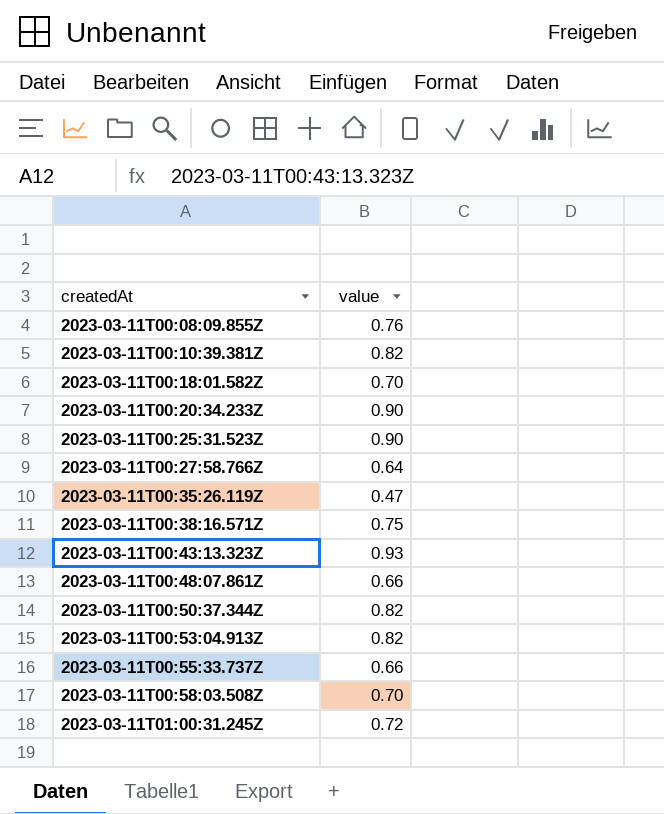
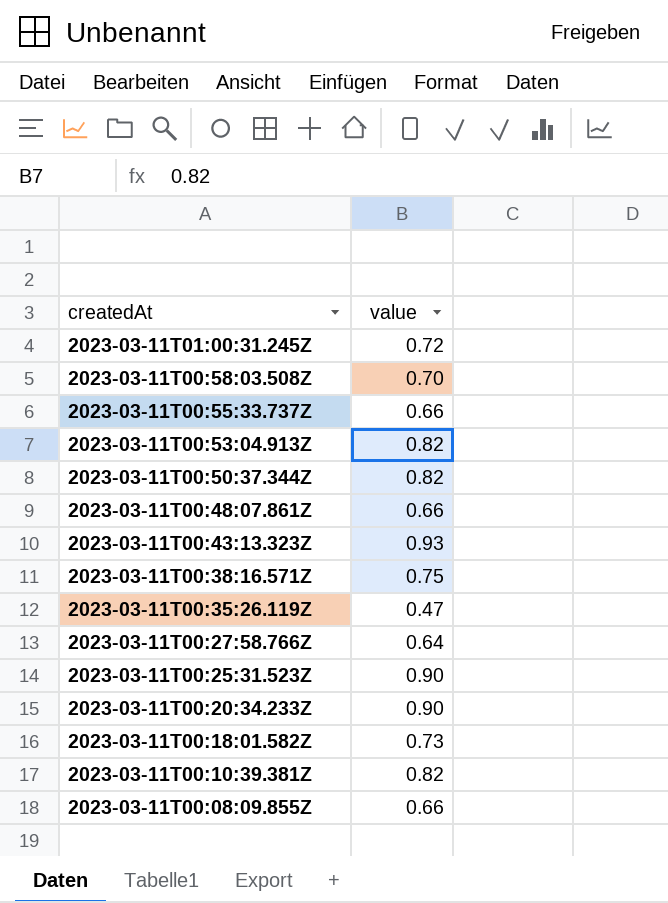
row order: createdAt ascending -> createdAt descending
2023-03-11T00:18:01.582Z | value: 0.70 -> 0.73
2023-03-11T00:08:09.855Z | value: 0.76 -> 0.66

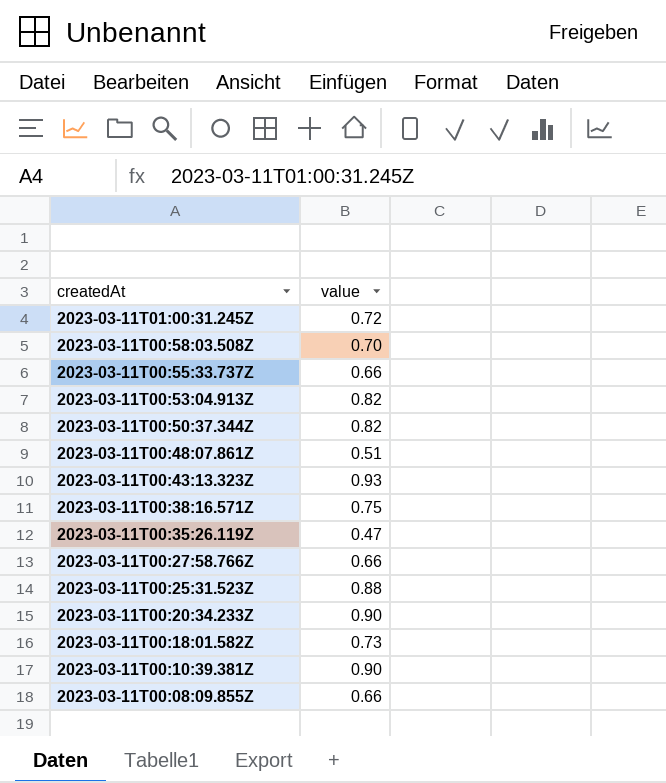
2023-03-11T00:48:07.861Z | value: 0.66 -> 0.51
2023-03-11T00:27:58.766Z | value: 0.64 -> 0.66
2023-03-11T00:25:31.523Z | value: 0.90 -> 0.88
2023-03-11T00:10:39.381Z | value: 0.82 -> 0.90

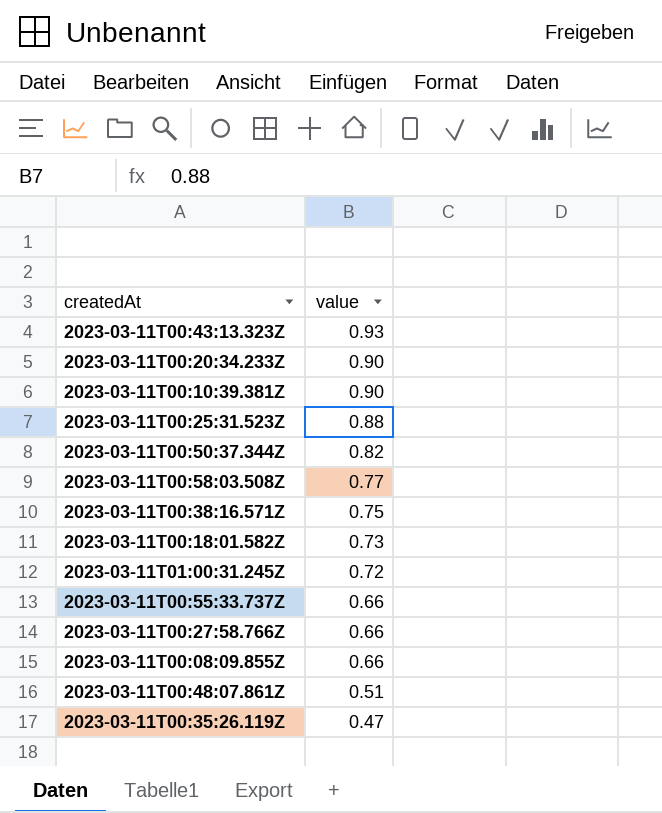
row order: createdAt descending -> value descending
row 2023-03-11T00:53:04.913Z: 0.82 -> none
2023-03-11T00:58:03.508Z | value: 0.70 -> 0.77

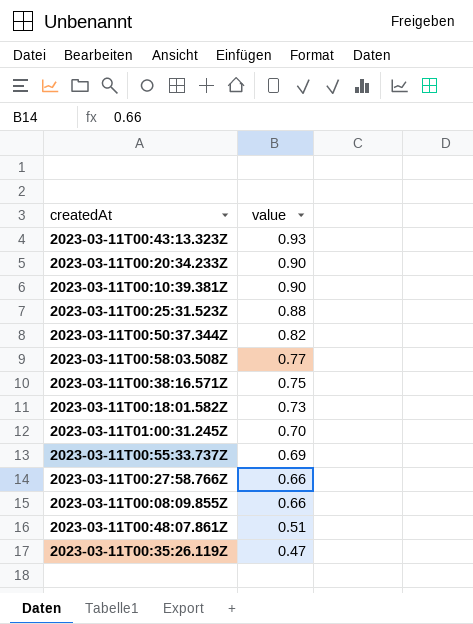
2023-03-11T01:00:31.245Z | value: 0.72 -> 0.70
2023-03-11T00:55:33.737Z | value: 0.66 -> 0.69

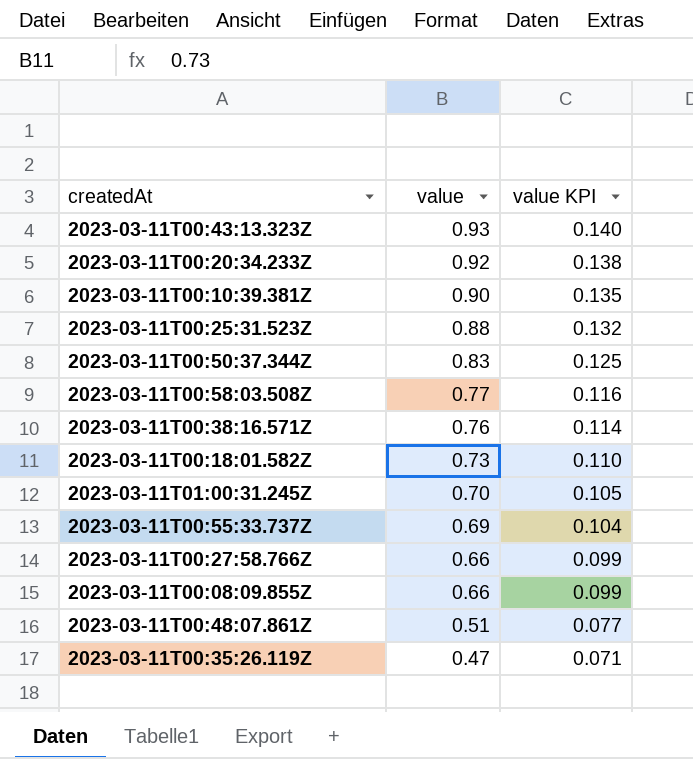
column value KPI | formula: none -> [value] * 0.15
2023-03-11T00:20:34.233Z | value: 0.90 -> 0.92
2023-03-11T00:50:37.344Z | value: 0.82 -> 0.83
2023-03-11T00:38:16.571Z | value: 0.75 -> 0.76

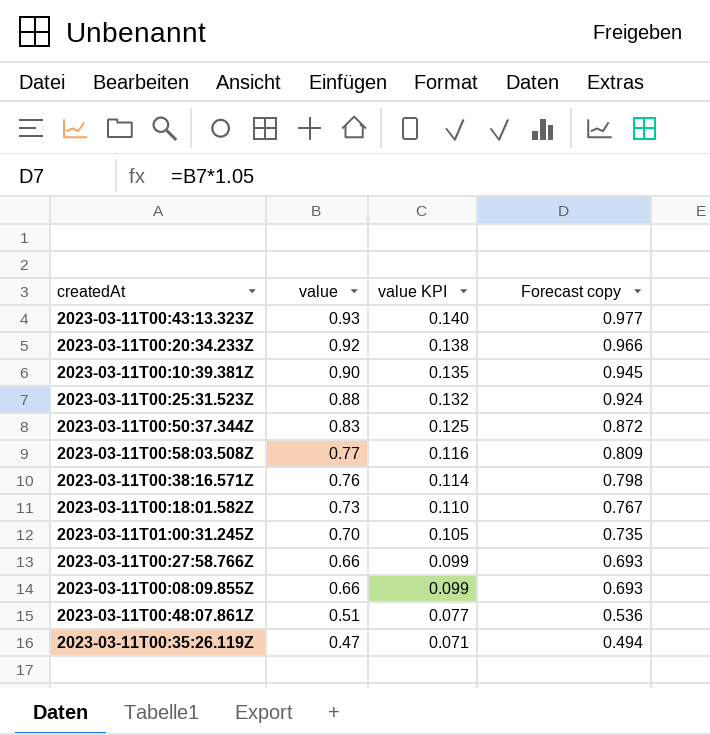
column Forecast copy | formula: none -> [value] * 1.05
row 2023-03-11T00:55:33.737Z: 0.69 | 0.104 -> none

